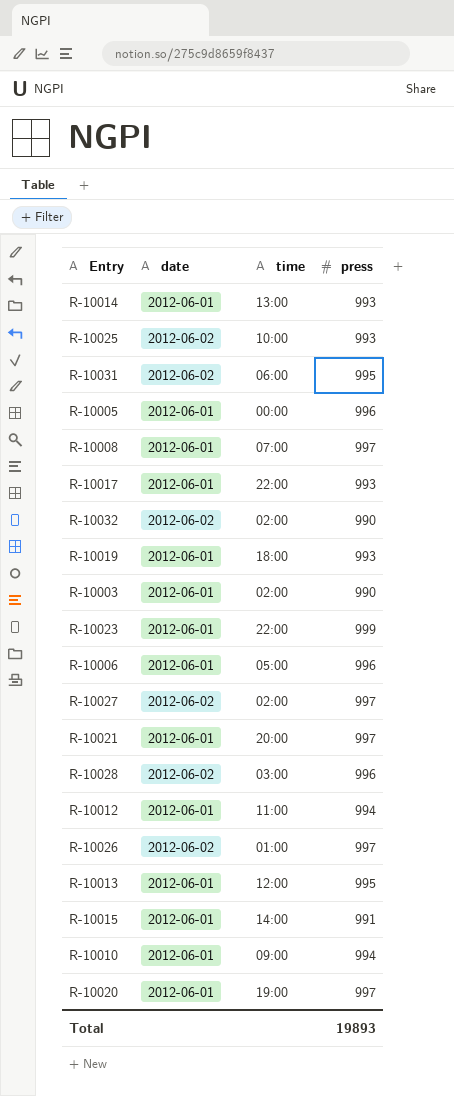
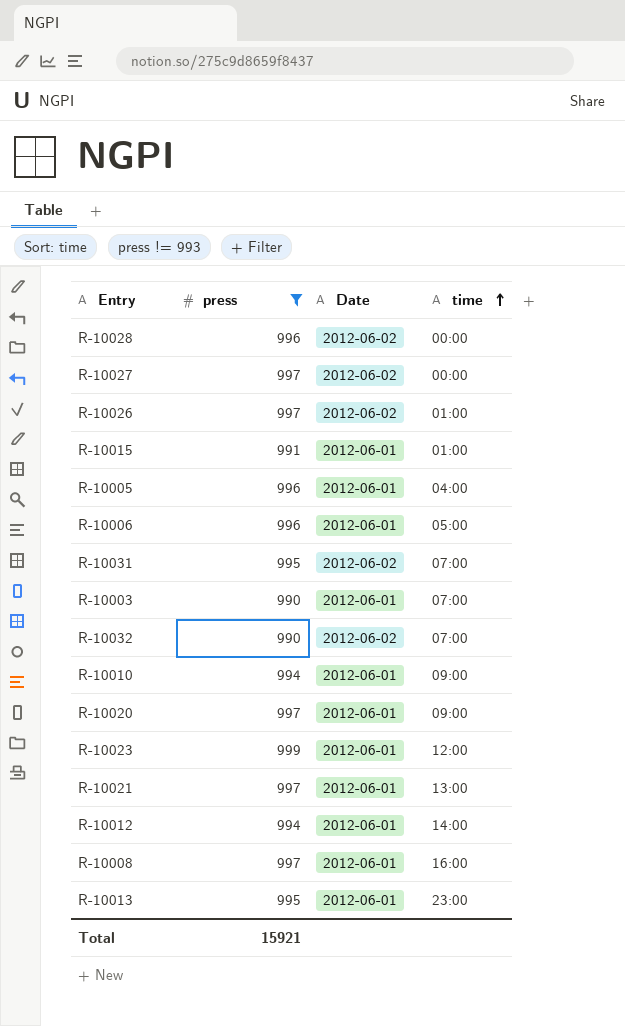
filter: none -> press != 993
row order: none -> time ascending
column press | position: 4 -> 2
column name: date -> Date
R-10028 | time: 03:00 -> 00:00
R-10027 | time: 02:00 -> 00:00
R-10015 | time: 14:00 -> 01:00
R-10005 | time: 00:00 -> 04:00
R-10031 | time: 06:00 -> 07:00
R-10003 | time: 02:00 -> 07:00
R-10032 | time: 02:00 -> 07:00
R-10020 | time: 19:00 -> 09:00
R-10023 | time: 22:00 -> 12:00
R-10021 | time: 20:00 -> 13:00
R-10012 | time: 11:00 -> 14:00
R-10008 | time: 07:00 -> 16:00
R-10013 | time: 12:00 -> 23:00
Total | press: 19893 -> 15921

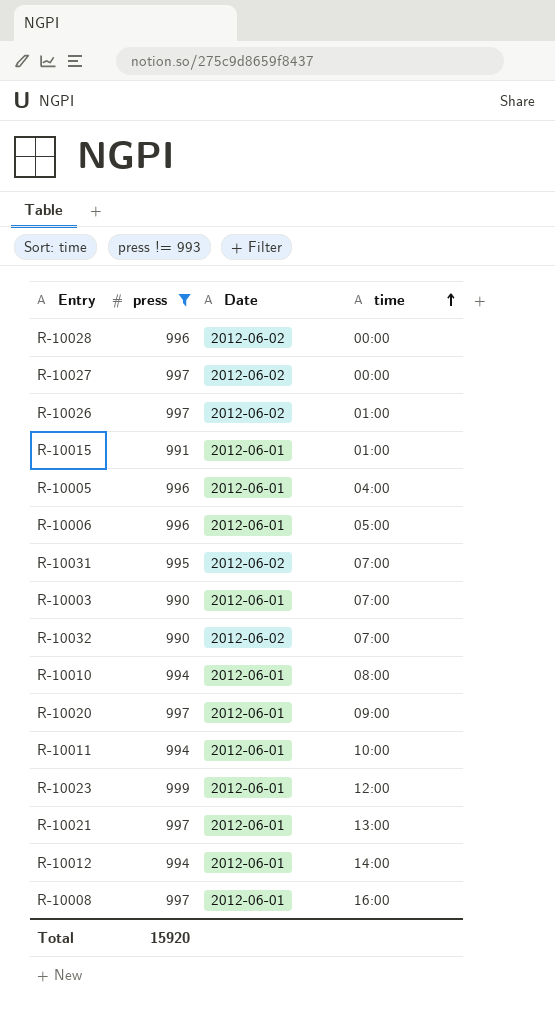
row R-10013: 995 | 2012-06-01 | 23:00 -> none
R-10010 | time: 09:00 -> 08:00
row R-10011: none -> 994 | 2012-06-01 | 10:00
Total | press: 15921 -> 15920

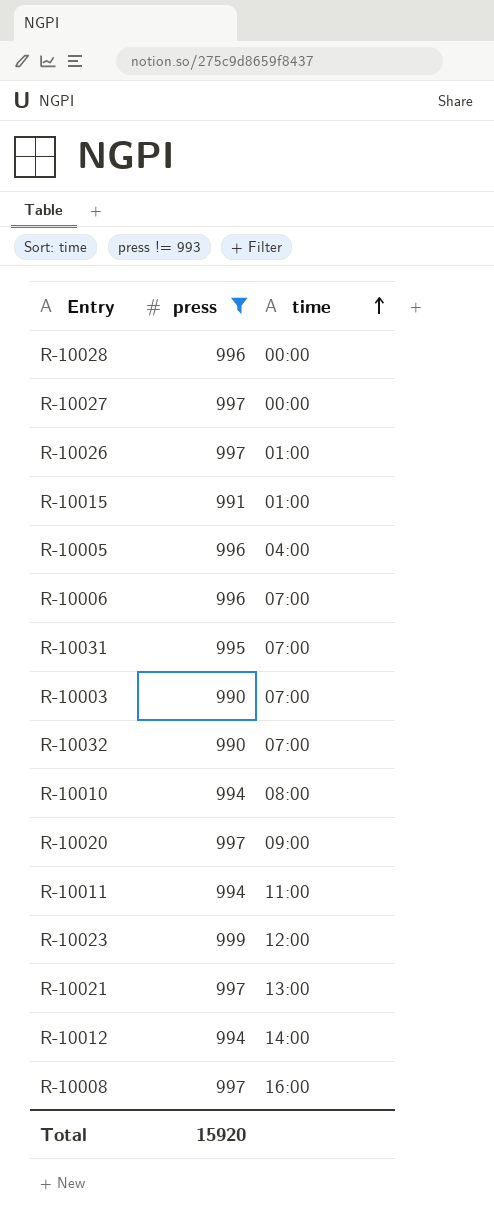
column Date | position: 3 -> none
R-10006 | time: 05:00 -> 07:00
R-10011 | time: 10:00 -> 11:00

